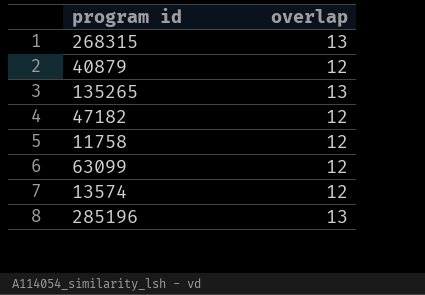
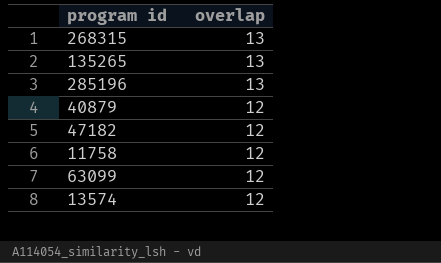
row order: none -> overlap descending

